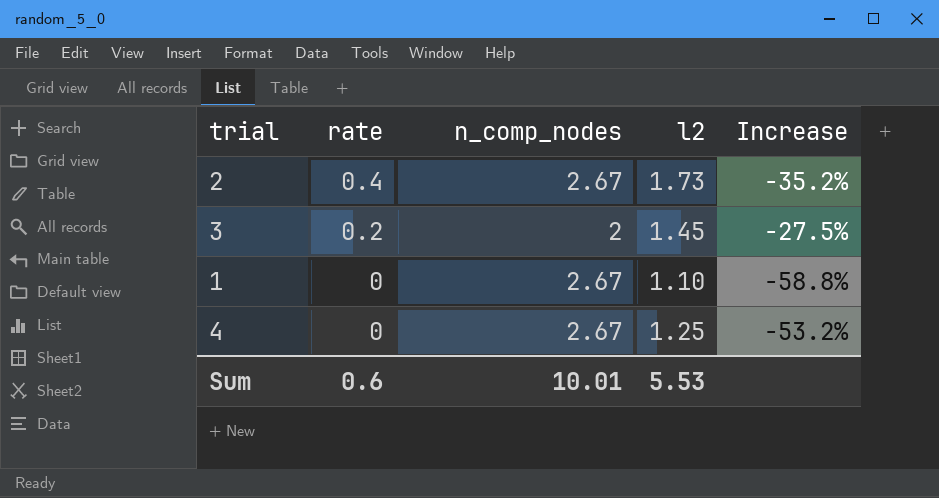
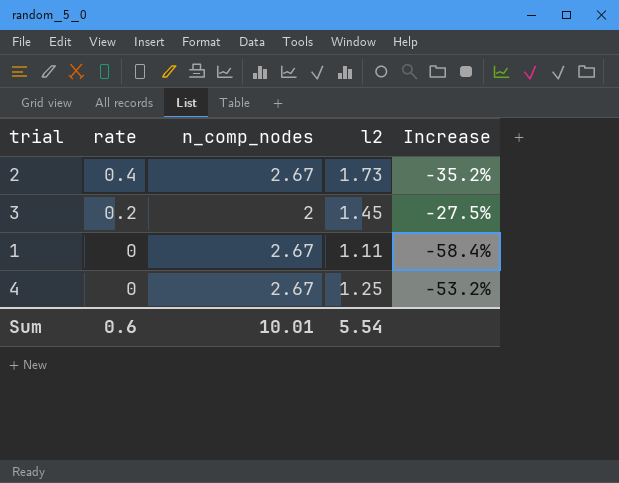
1 | l2: 1.10 -> 1.11
1 | Increase: -58.8% -> -58.4%
Sum | l2: 5.53 -> 5.54

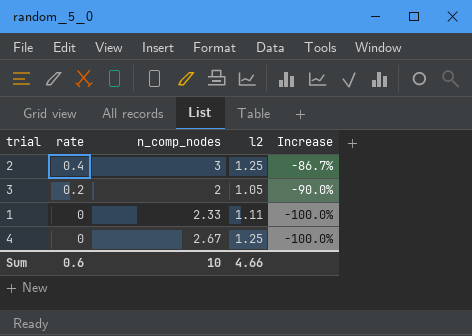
column Increase | formula: ([l2] - [n_comp_nodes]) / [n_comp_nodes] -> ([rate] - [n_comp_nodes]) / [n_comp_nodes]
2 | n_comp_nodes: 2.67 -> 3
2 | l2: 1.73 -> 1.25
3 | l2: 1.45 -> 1.05
1 | n_comp_nodes: 2.67 -> 2.33
Sum | n_comp_nodes: 10.01 -> 10
Sum | l2: 5.54 -> 4.66

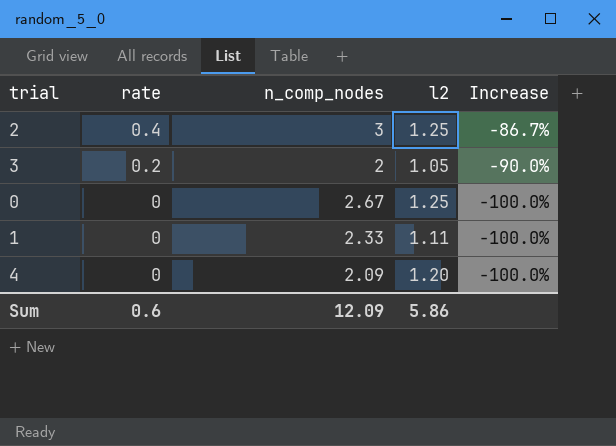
row 0: none -> 0 | 2.67 | 1.25 | -100.0%
4 | n_comp_nodes: 2.67 -> 2.09
4 | l2: 1.25 -> 1.20
Sum | n_comp_nodes: 10 -> 12.09
Sum | l2: 4.66 -> 5.86

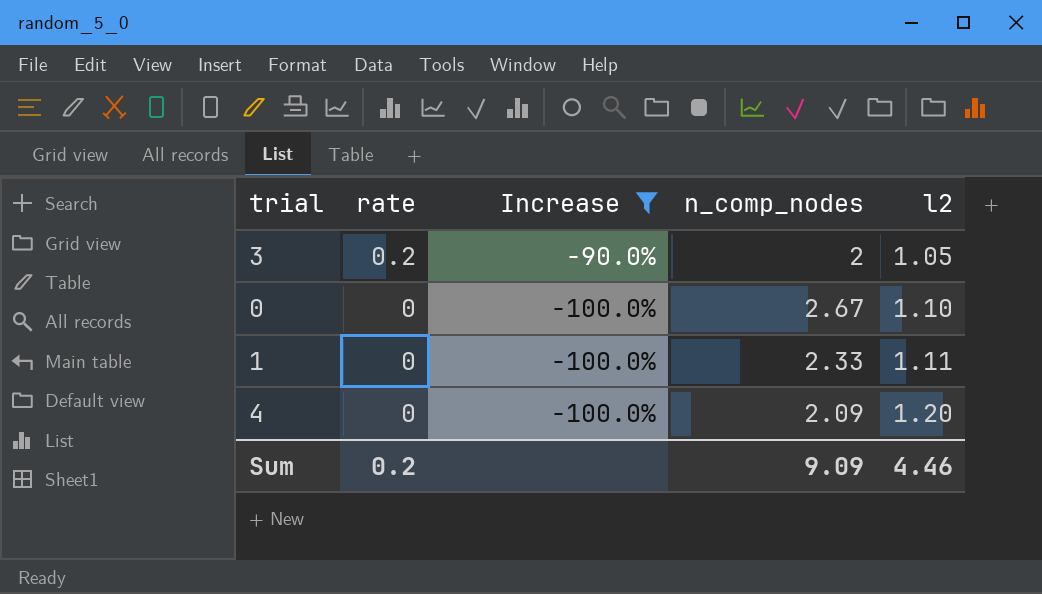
filter: none -> Increase != -86.7%
column Increase | position: 5 -> 3
0 | l2: 1.25 -> 1.10
Sum | rate: 0.6 -> 0.2
Sum | n_comp_nodes: 12.09 -> 9.09
Sum | l2: 5.86 -> 4.46

